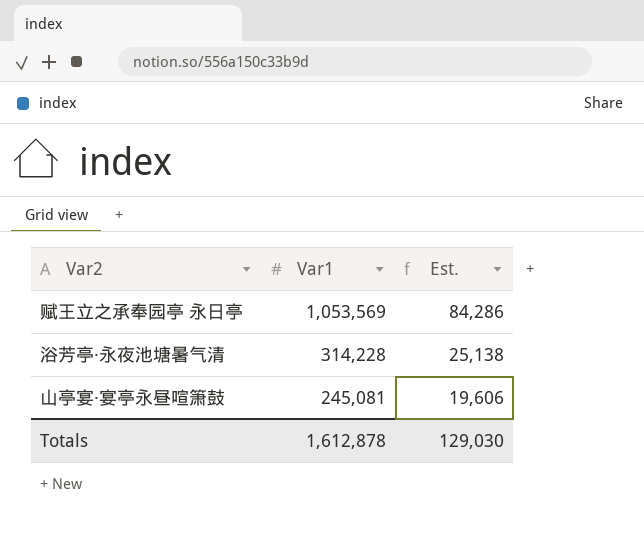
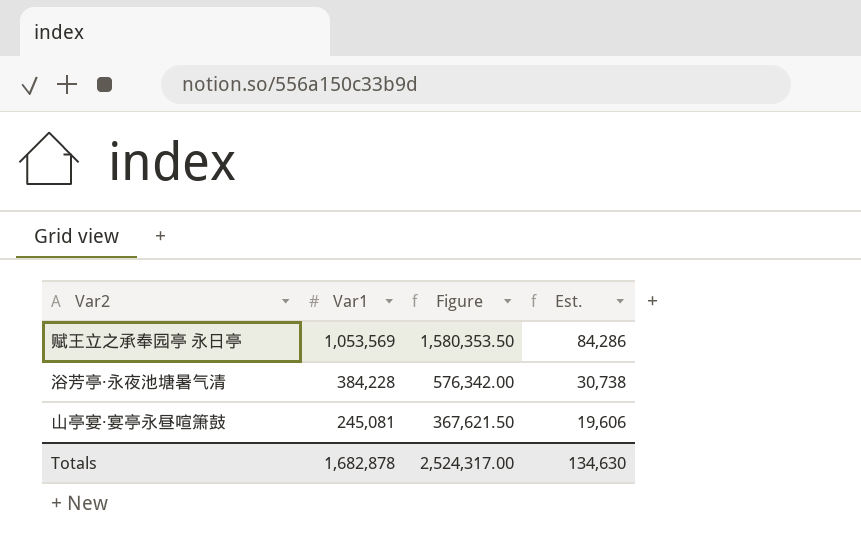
column Figure | formula: none -> [Var1] * 1.5
浴芳亭·永夜池塘暑气清 | Var1: 314,228 -> 384,228
浴芳亭·永夜池塘暑气清 | Est.: 25,138 -> 30,738
Totals | Var1: 1,612,878 -> 1,682,878
Totals | Est.: 129,030 -> 134,630

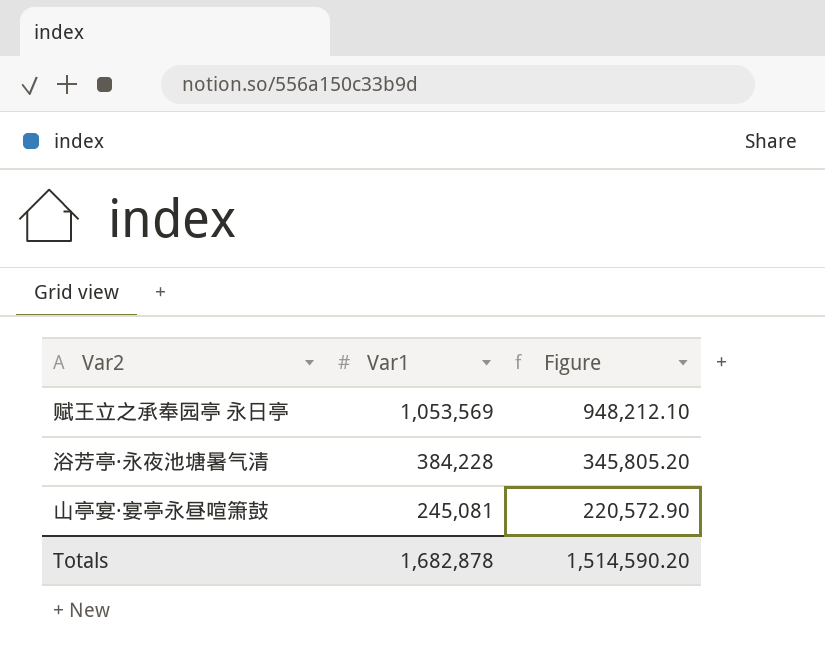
column Est. | formula: [Var1] * 0.08 -> none
column Figure | formula: [Var1] * 1.5 -> [Var1] * 0.9
Totals | Figure: 2,524,317.00 -> 1,514,590.20

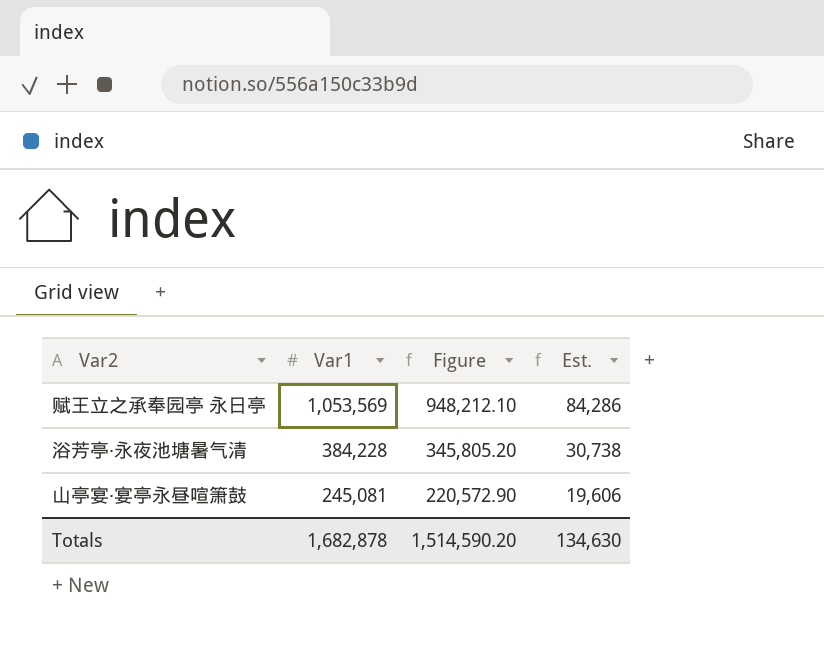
column Est. | formula: none -> [Var1] * 0.08

